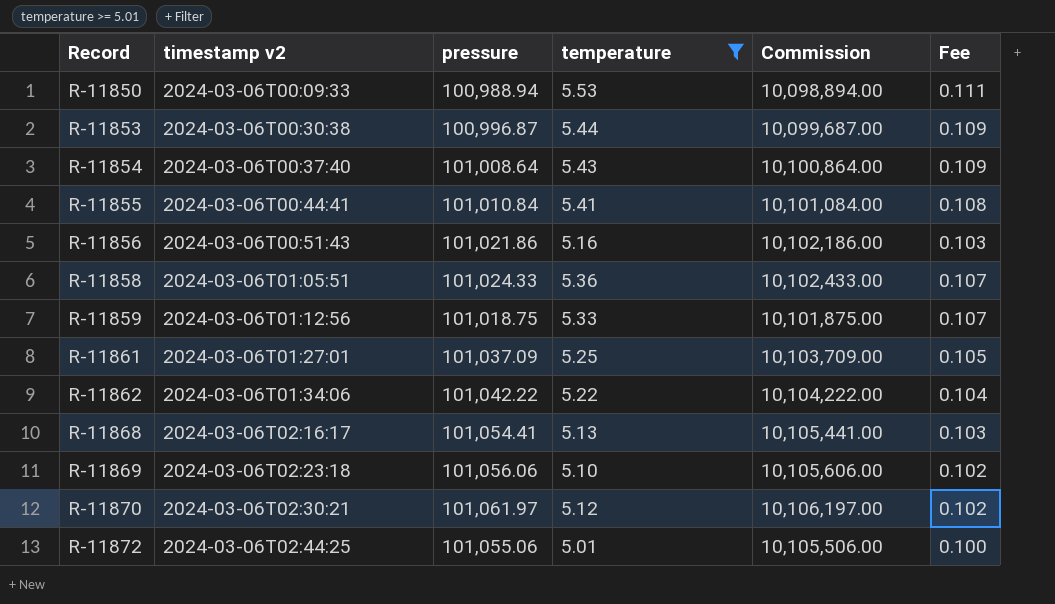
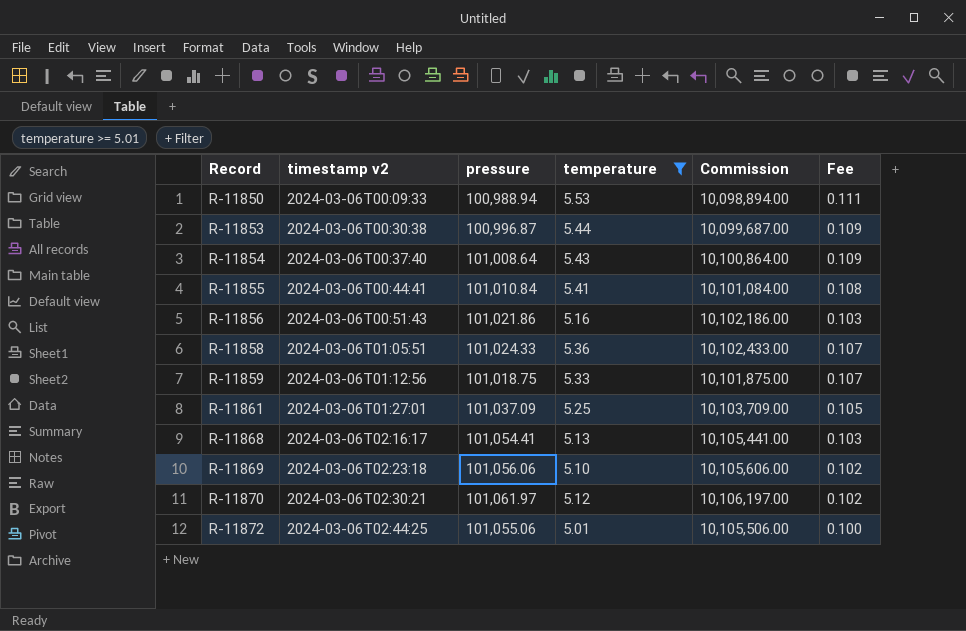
row R-11862: 2024-03-06T01:34:06 | 101,042.22 | 5.22 | 10,104,222.00 | 0.104 -> none

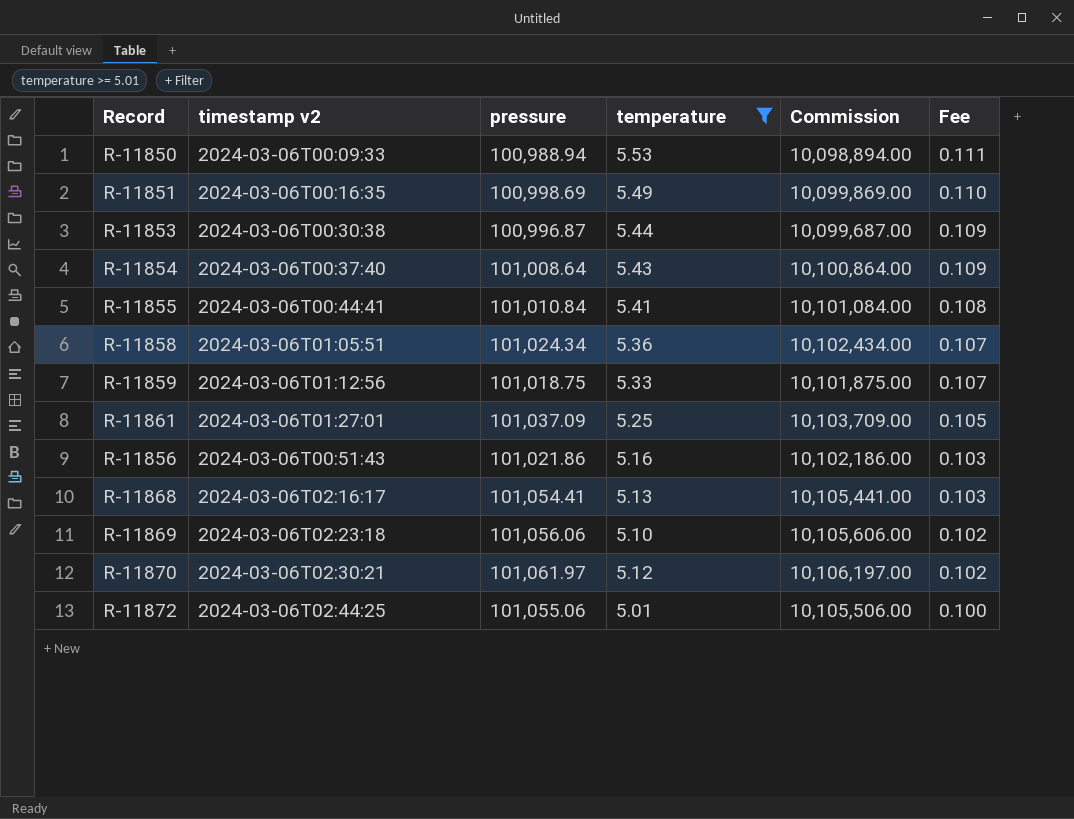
row order: Record ascending -> Fee descending
row R-11851: none -> 2024-03-06T00:16:35 | 100,998.69 | 5.49 | 10,099,869.00 | 0.110
R-11858 | pressure: 101,024.33 -> 101,024.34
R-11858 | Commission: 10,102,433.00 -> 10,102,434.00

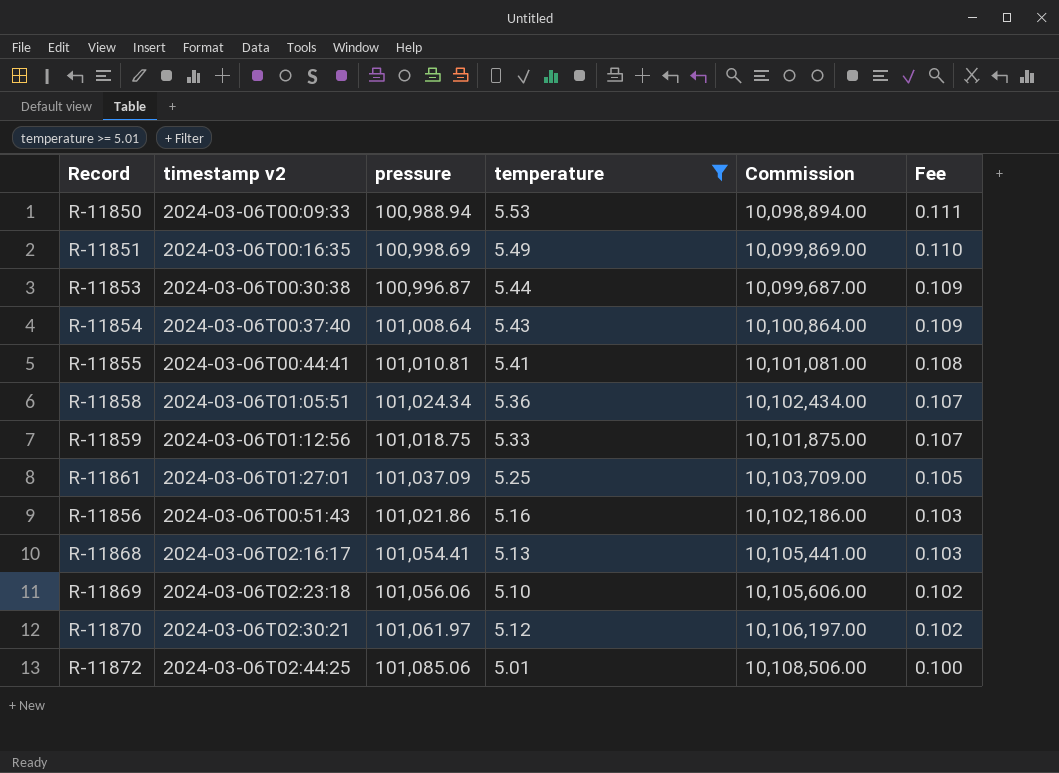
R-11855 | pressure: 101,010.84 -> 101,010.81
R-11855 | Commission: 10,101,084.00 -> 10,101,081.00
R-11872 | pressure: 101,055.06 -> 101,085.06
R-11872 | Commission: 10,105,506.00 -> 10,108,506.00

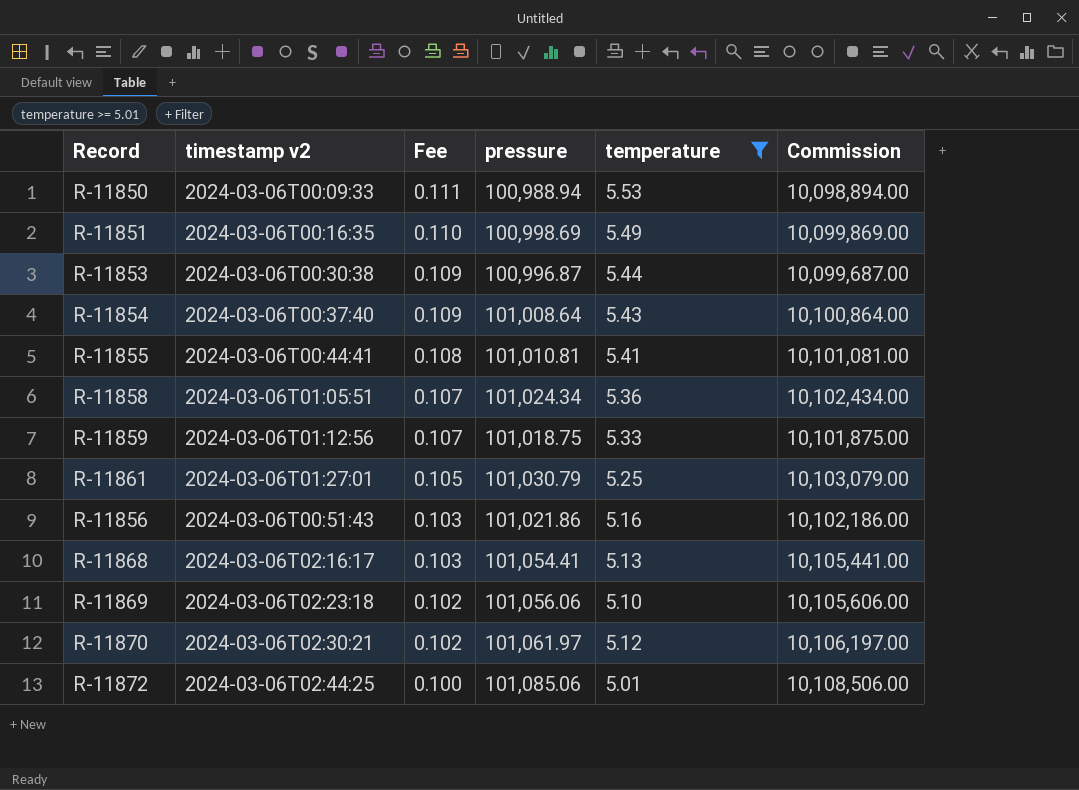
column Fee | position: 6 -> 3
R-11861 | pressure: 101,037.09 -> 101,030.79
R-11861 | Commission: 10,103,709.00 -> 10,103,079.00

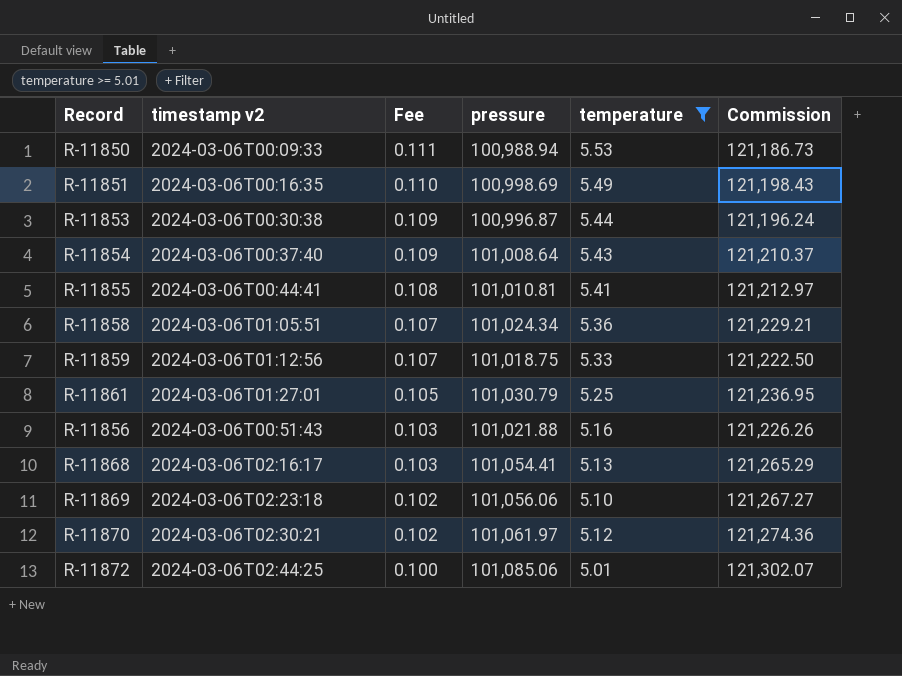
column Commission | formula: [pressure] * 100 -> [pressure] * 1.2
R-11856 | pressure: 101,021.86 -> 101,021.88

